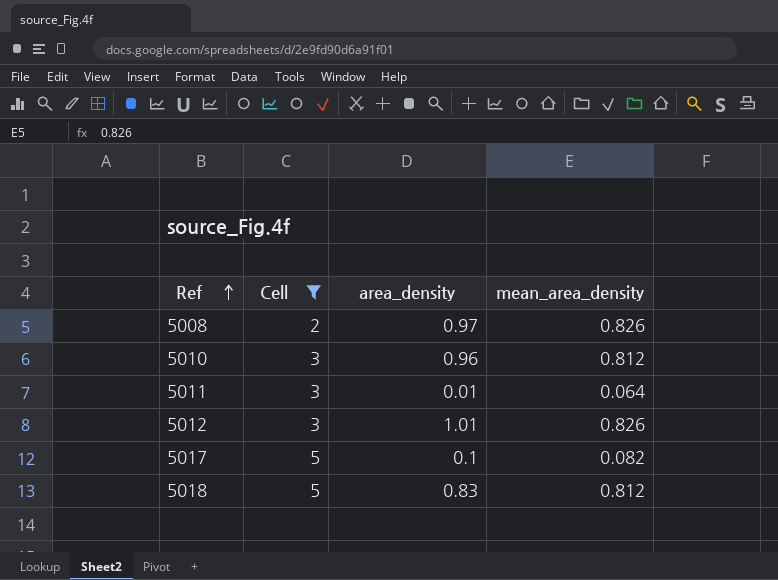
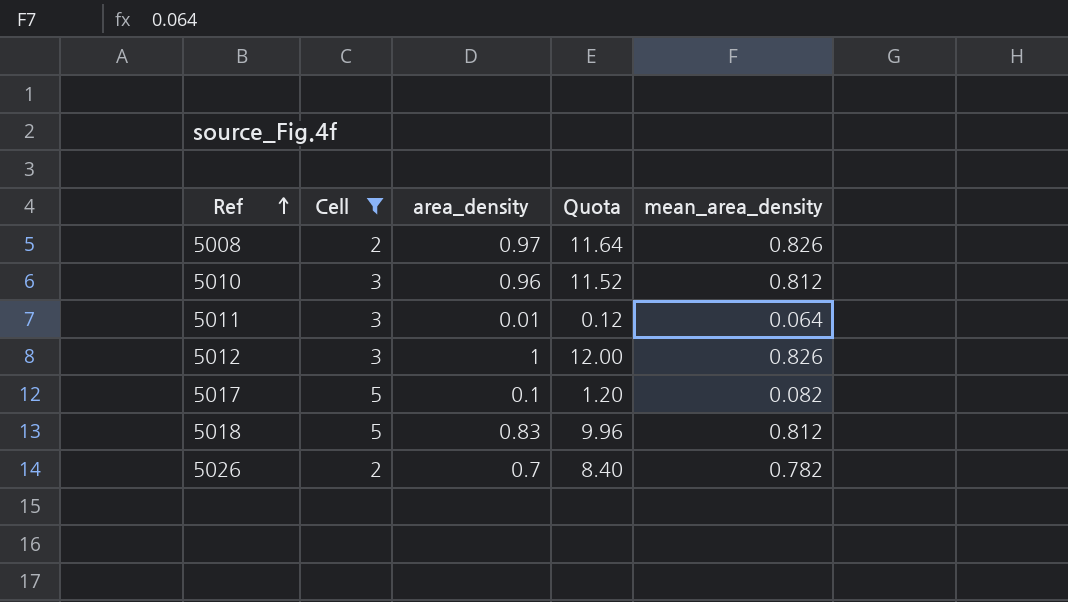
column Quota | formula: none -> [area_density] * 12
5012 | area_density: 1.01 -> 1
row 5026: none -> 2 | 0.7 | 8.40 | 0.782

